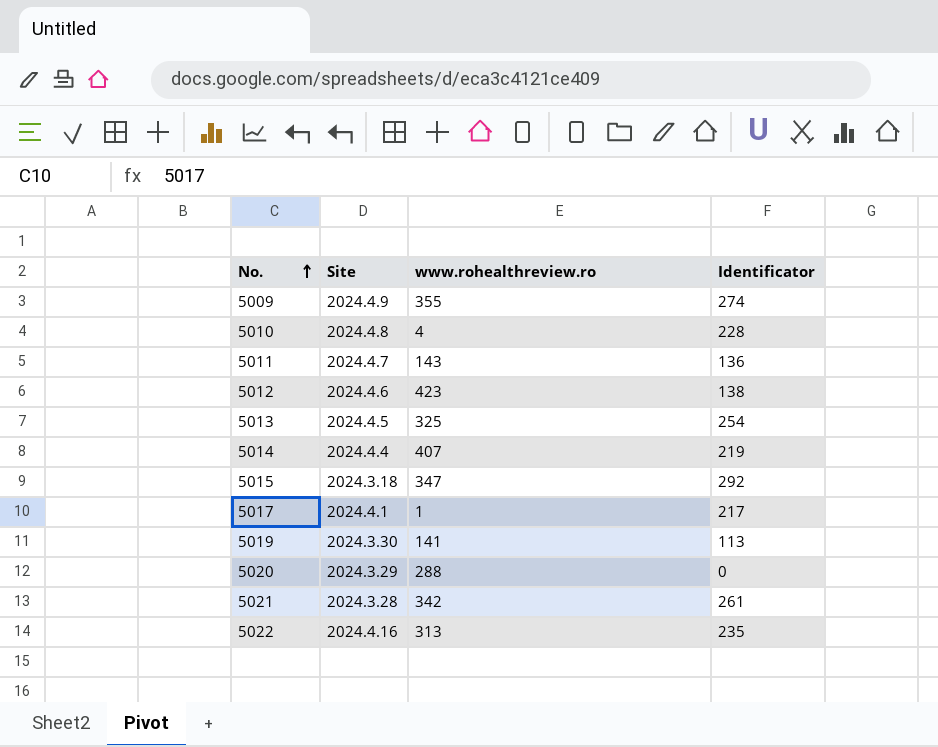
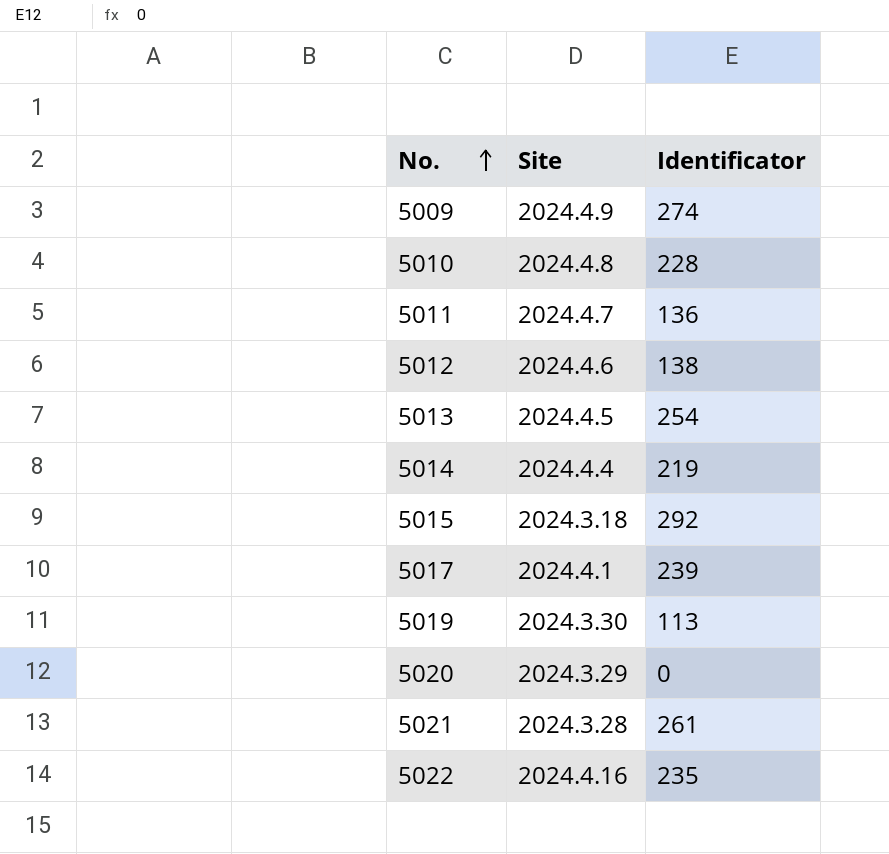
column www.rohealthreview.ro | position: 3 -> none
5017 | Identificator: 217 -> 239

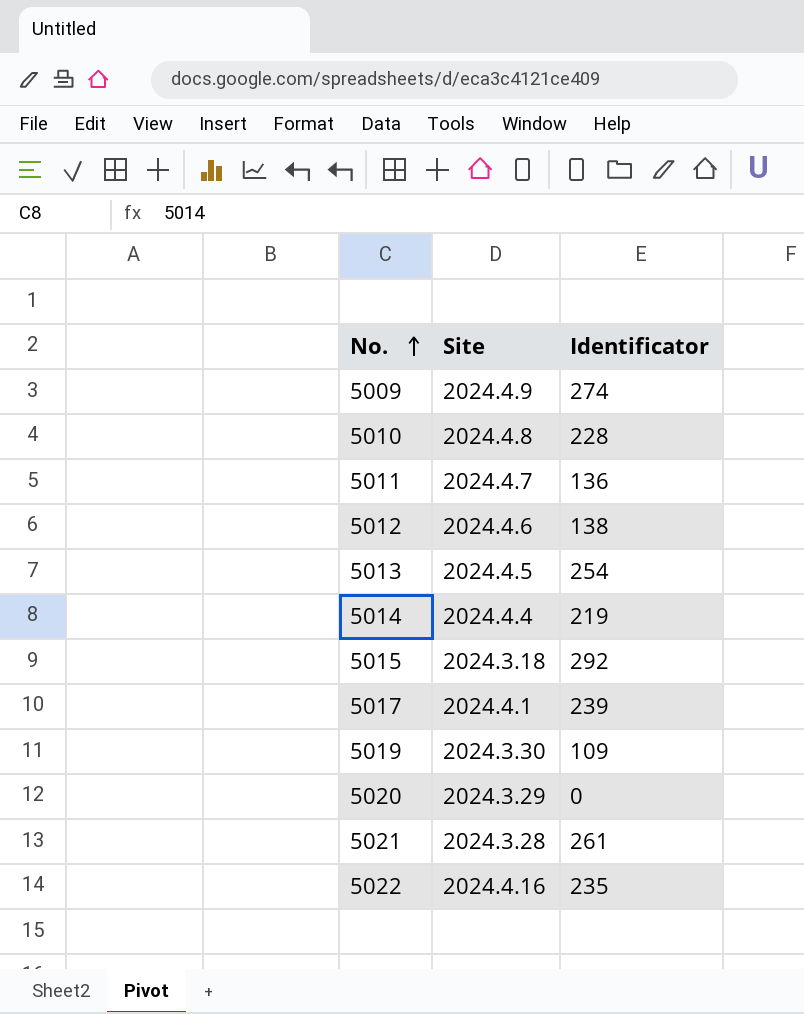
5019 | Identificator: 113 -> 109

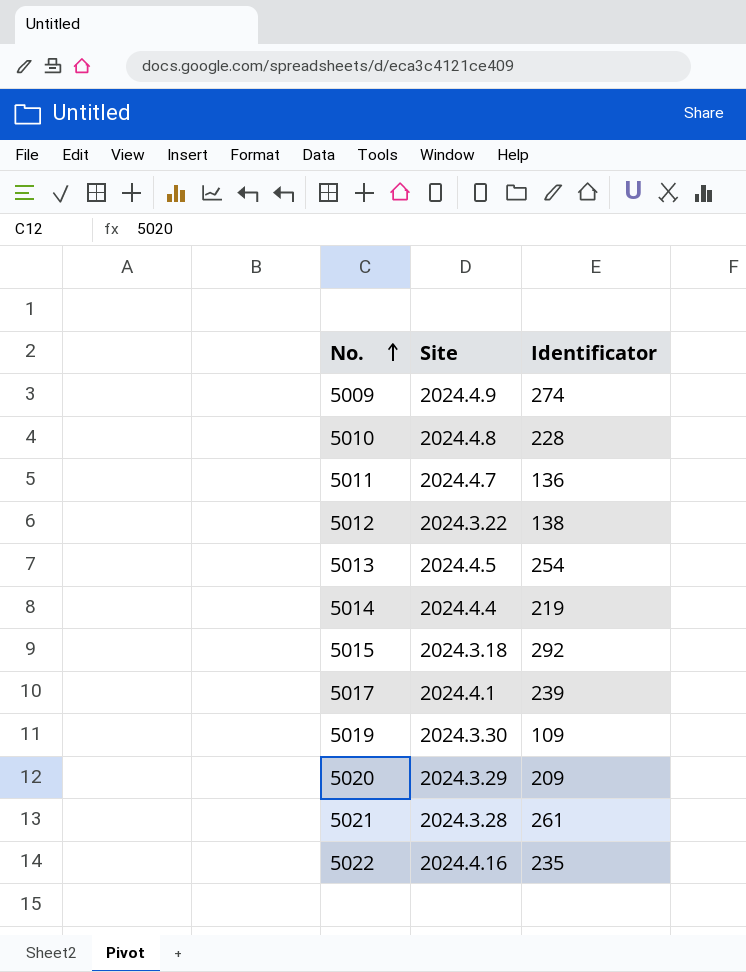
5012 | Site: 2024.4.6 -> 2024.3.22
5020 | Identificator: 0 -> 209

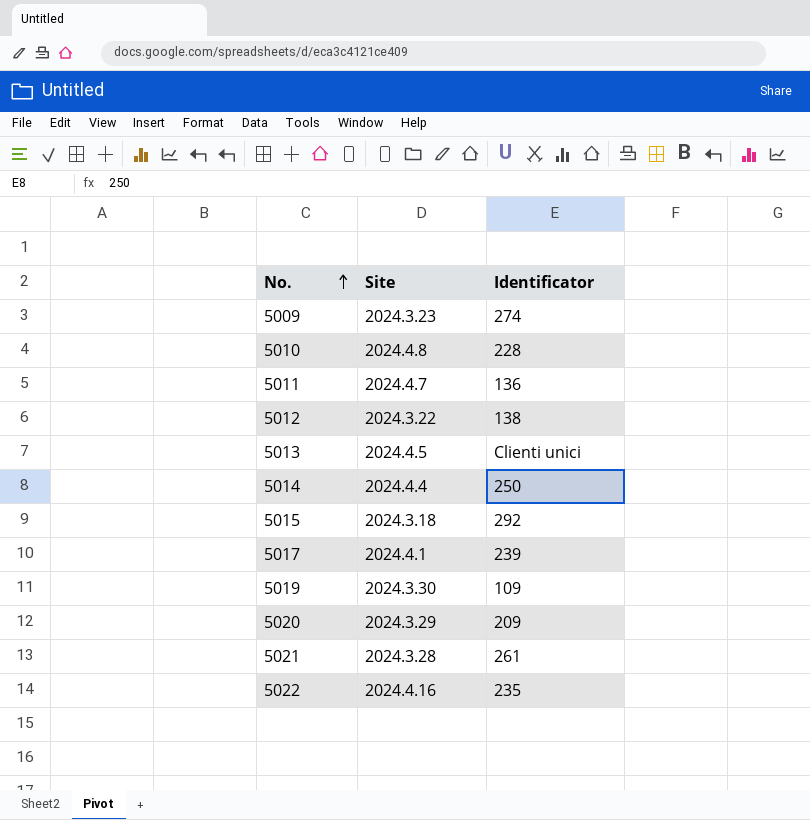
5009 | Site: 2024.4.9 -> 2024.3.23
5013 | Identificator: 254 -> Clienti unici
5014 | Identificator: 219 -> 250

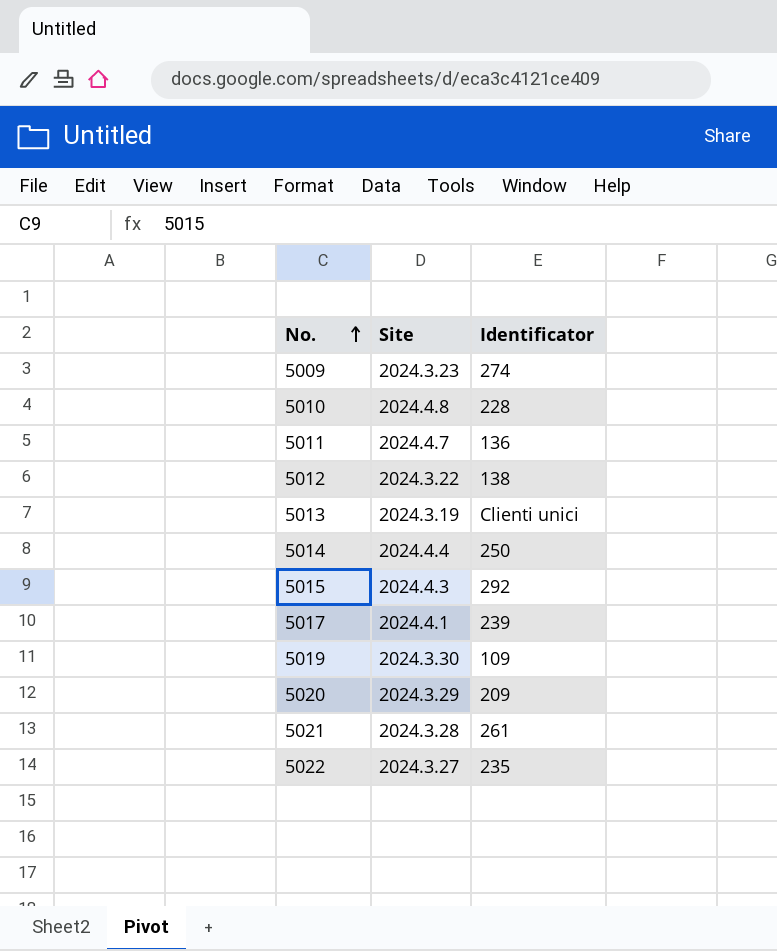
5013 | Site: 2024.4.5 -> 2024.3.19
5015 | Site: 2024.3.18 -> 2024.4.3
5022 | Site: 2024.4.16 -> 2024.3.27

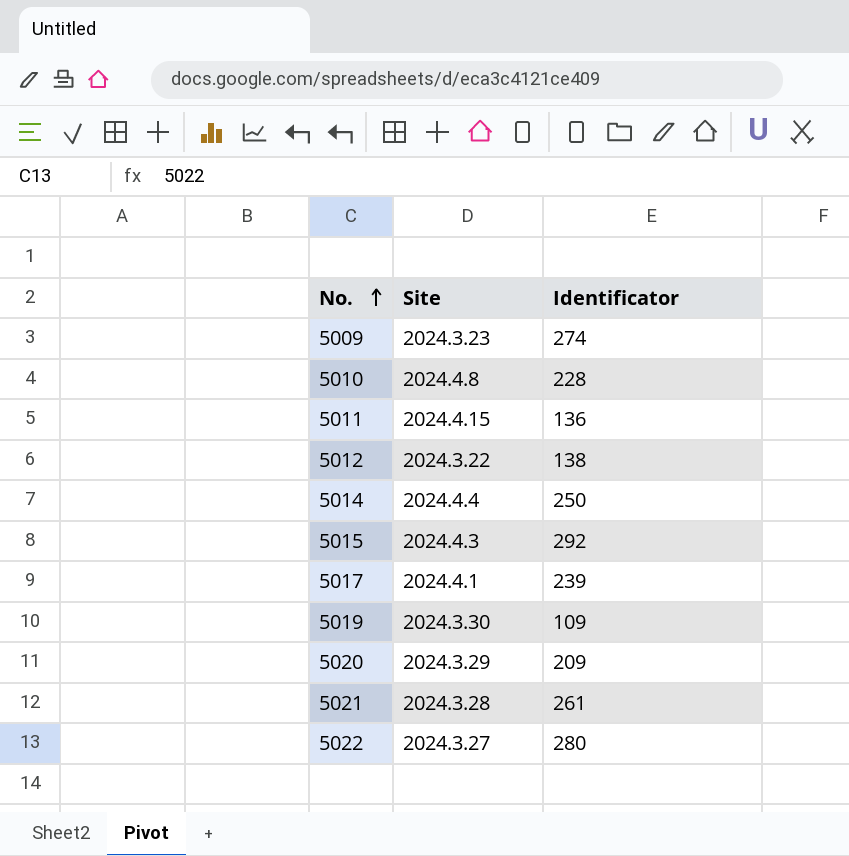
row 5013: 2024.3.19 | Clienti unici -> none
5011 | Site: 2024.4.7 -> 2024.4.15
5022 | Identificator: 235 -> 280

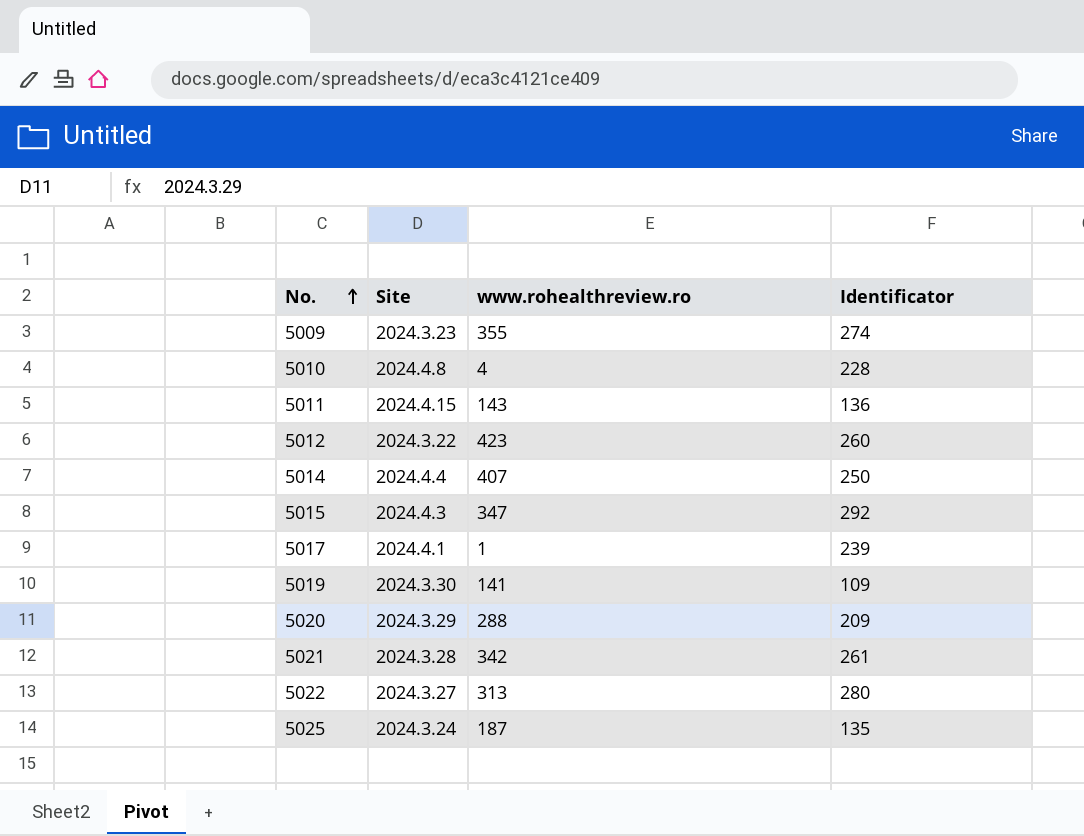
column www.rohealthreview.ro | position: none -> 3
5012 | Identificator: 138 -> 260
row 5025: none -> 2024.3.24 | 187 | 135

